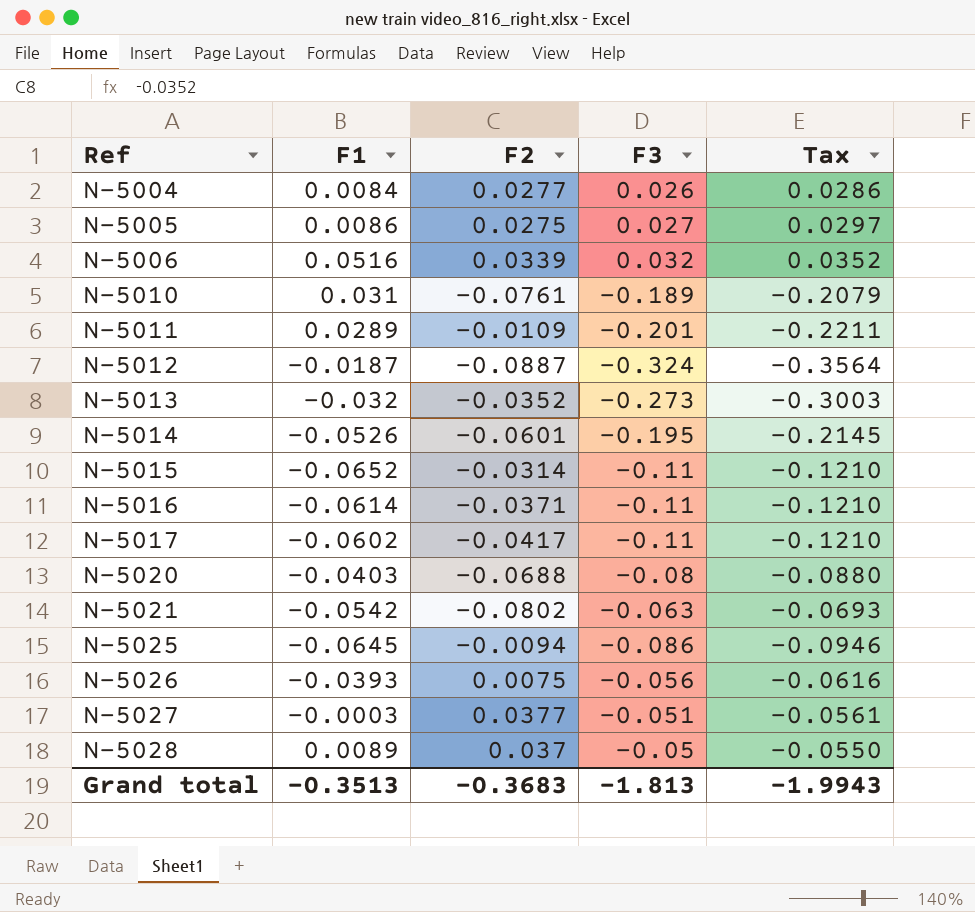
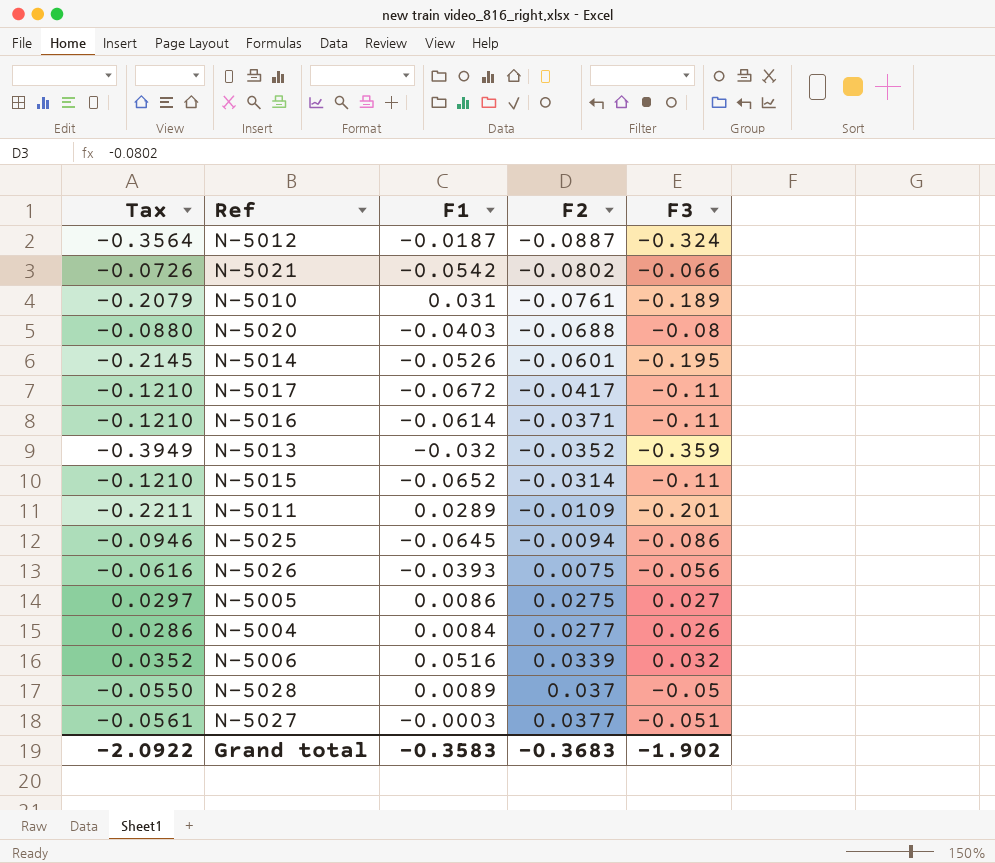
row order: Ref ascending -> F2 ascending
column Tax | position: 5 -> 1
N-5021 | Tax: -0.0693 -> -0.0726
N-5021 | F3: -0.063 -> -0.066
N-5017 | F1: -0.0602 -> -0.0672
N-5013 | Tax: -0.3003 -> -0.3949
N-5013 | F3: -0.273 -> -0.359
Grand total | Tax: -1.9943 -> -2.0922
Grand total | F1: -0.3513 -> -0.3583
Grand total | F3: -1.813 -> -1.902

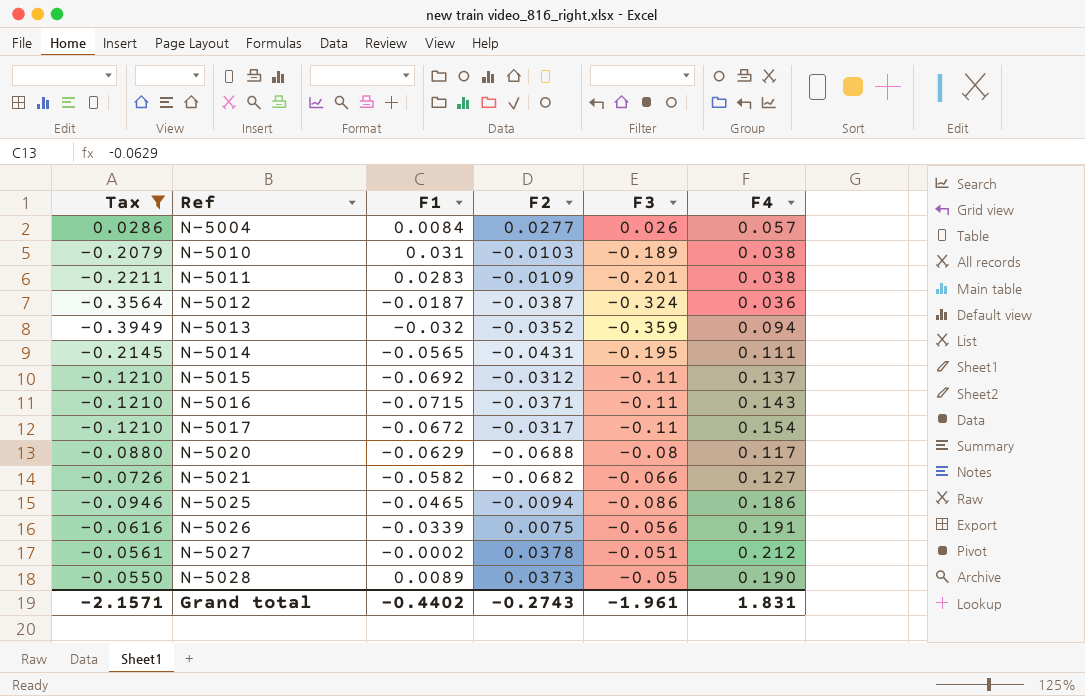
filter: none -> Tax <= 0.0286
row order: F2 ascending -> Ref ascending
column F4 | position: none -> 6
N-5010 | F2: -0.0761 -> -0.0103
N-5011 | F1: 0.0289 -> 0.0283
N-5012 | F2: -0.0887 -> -0.0387
N-5014 | F1: -0.0526 -> -0.0565
N-5014 | F2: -0.0601 -> -0.0431
N-5015 | F1: -0.0652 -> -0.0692
N-5015 | F2: -0.0314 -> -0.0312
N-5016 | F1: -0.0614 -> -0.0715
N-5017 | F2: -0.0417 -> -0.0317
N-5020 | F1: -0.0403 -> -0.0629
N-5021 | F1: -0.0542 -> -0.0582
N-5021 | F2: -0.0802 -> -0.0682
N-5025 | F1: -0.0645 -> -0.0465
N-5026 | F1: -0.0393 -> -0.0339
N-5027 | F1: -0.0003 -> -0.0002
N-5027 | F2: 0.0377 -> 0.0378
N-5028 | F2: 0.037 -> 0.0373
Grand total | Tax: -2.0922 -> -2.1571
Grand total | F1: -0.3583 -> -0.4402
Grand total | F2: -0.3683 -> -0.2743
Grand total | F3: -1.902 -> -1.961

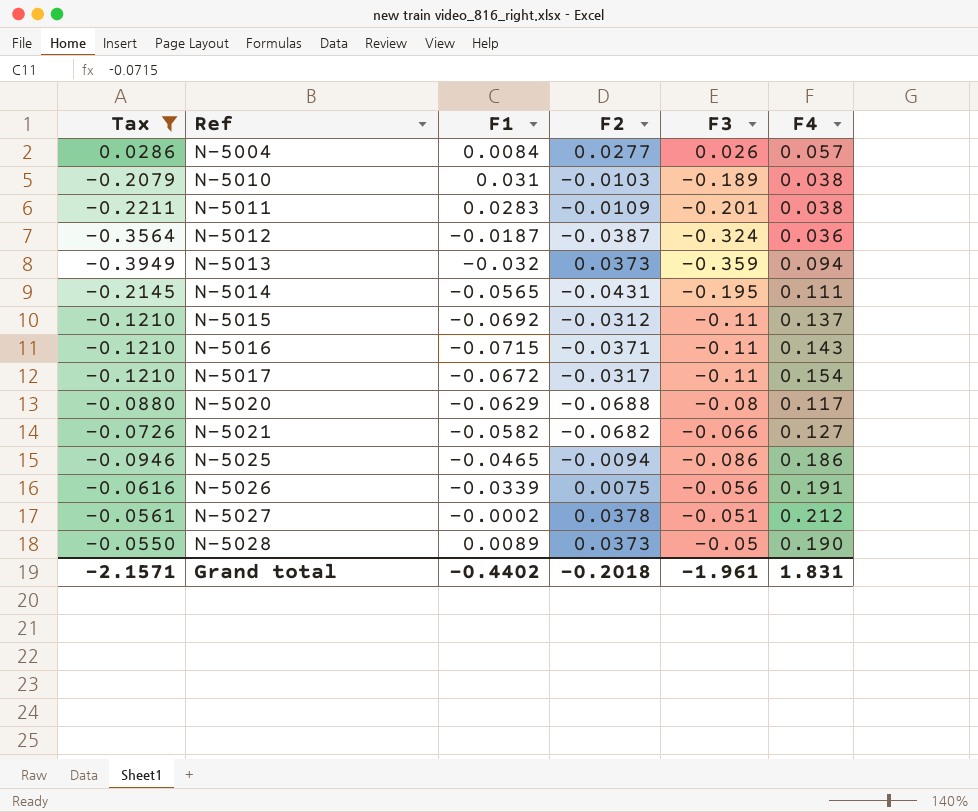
N-5013 | F2: -0.0352 -> 0.0373
Grand total | F2: -0.2743 -> -0.2018

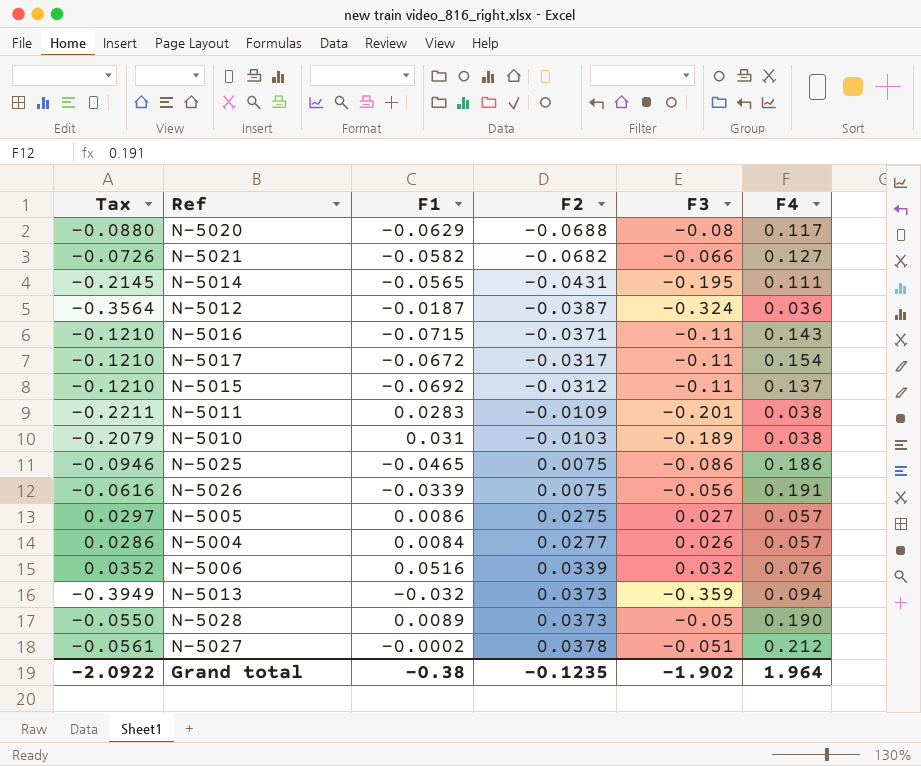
filter: Tax <= 0.0286 -> none
row order: Ref ascending -> F2 ascending
N-5025 | F2: -0.0094 -> 0.0075
Grand total | Tax: -2.1571 -> -2.0922
Grand total | F1: -0.4402 -> -0.38
Grand total | F2: -0.2018 -> -0.1235
Grand total | F3: -1.961 -> -1.902
Grand total | F4: 1.831 -> 1.964

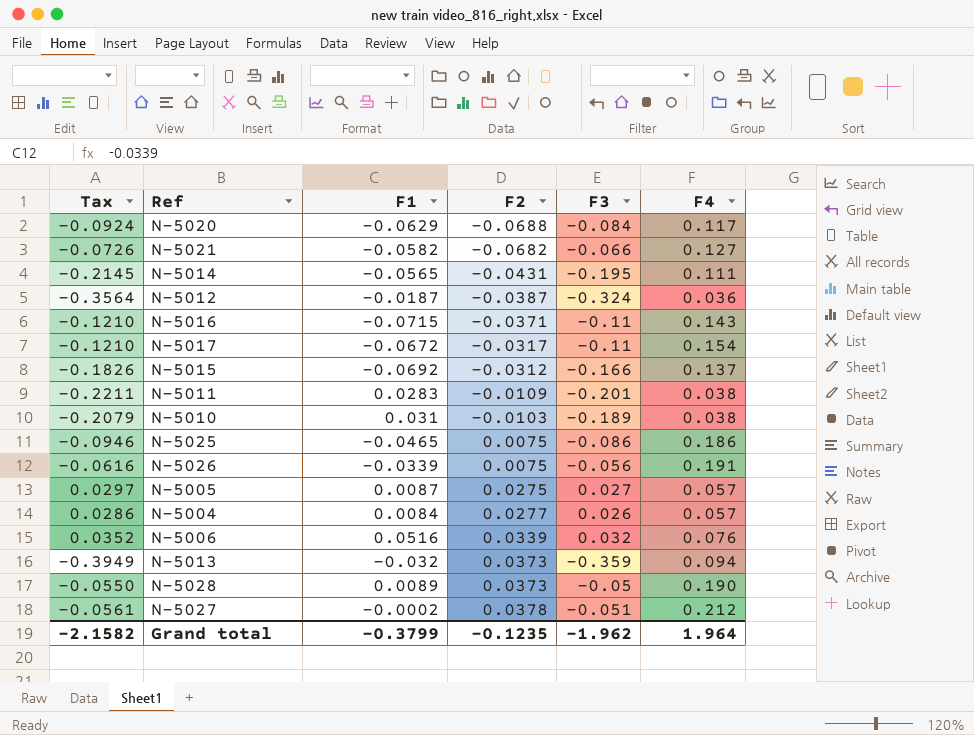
N-5020 | Tax: -0.0880 -> -0.0924
N-5020 | F3: -0.08 -> -0.084
N-5015 | Tax: -0.1210 -> -0.1826
N-5015 | F3: -0.11 -> -0.166
N-5005 | F1: 0.0086 -> 0.0087
Grand total | Tax: -2.0922 -> -2.1582
Grand total | F1: -0.38 -> -0.3799
Grand total | F3: -1.902 -> -1.962

